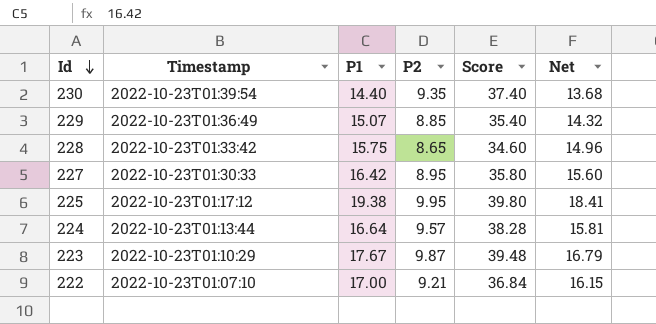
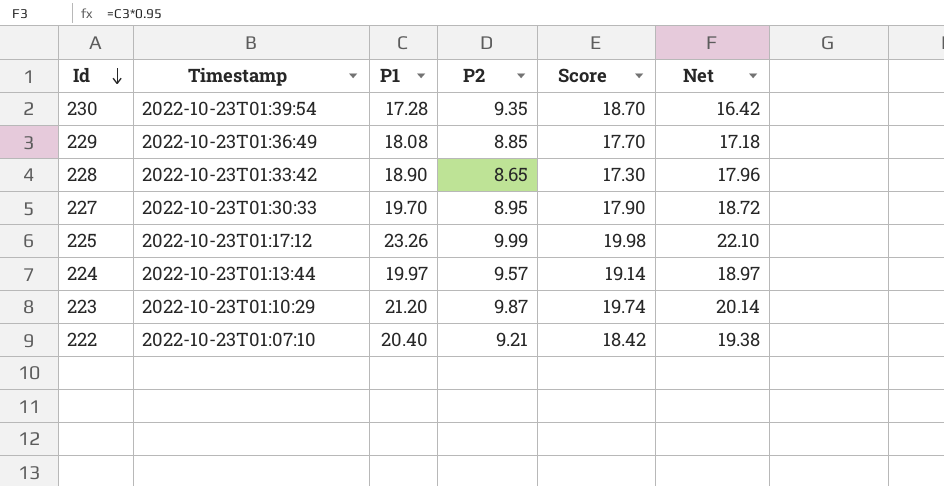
column Score | formula: [P2] * 4 -> [P2] * 2
230 | P1: 14.40 -> 17.28
230 | Net: 13.68 -> 16.42
229 | P1: 15.07 -> 18.08
229 | Net: 14.32 -> 17.18
228 | P1: 15.75 -> 18.90
228 | Net: 14.96 -> 17.96
227 | P1: 16.42 -> 19.70
227 | Net: 15.60 -> 18.72
225 | P1: 19.38 -> 23.26
225 | P2: 9.95 -> 9.99
225 | Net: 18.41 -> 22.10
224 | P1: 16.64 -> 19.97
224 | Net: 15.81 -> 18.97
223 | P1: 17.67 -> 21.20
223 | Net: 16.79 -> 20.14
222 | P1: 17.00 -> 20.40
222 | Net: 16.15 -> 19.38

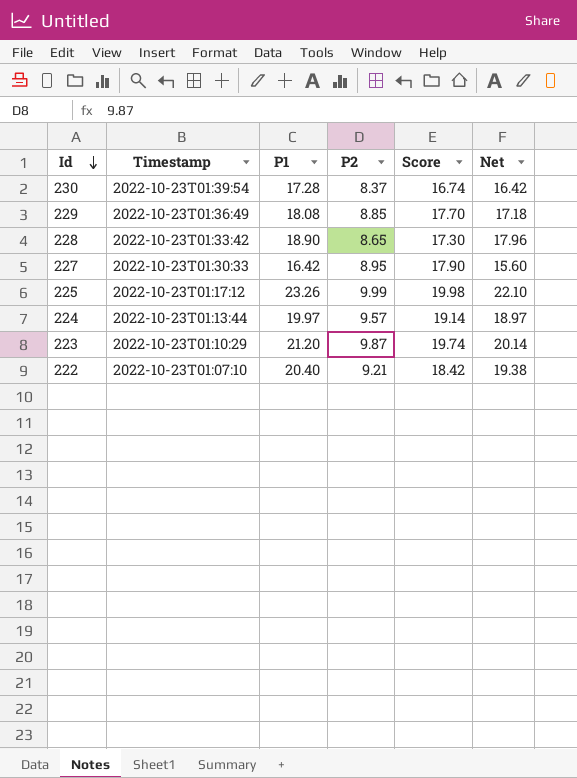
230 | P2: 9.35 -> 8.37
230 | Score: 18.70 -> 16.74
227 | P1: 19.70 -> 16.42
227 | Net: 18.72 -> 15.60

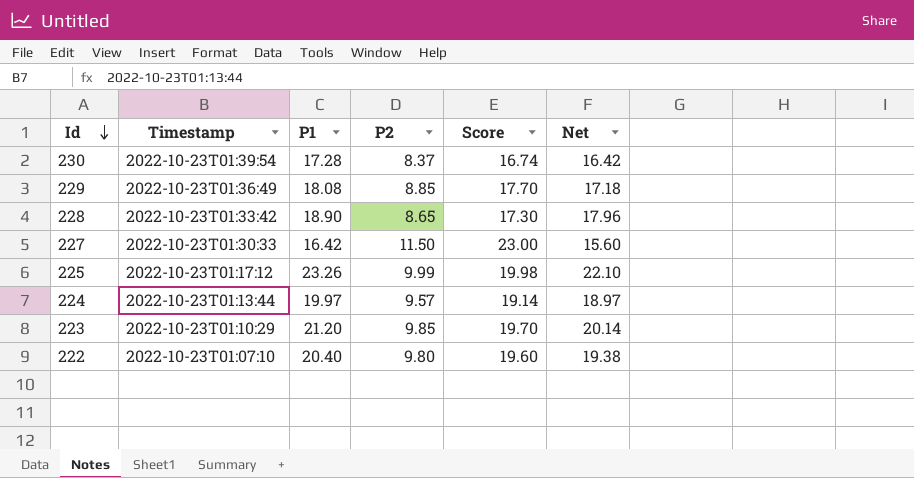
227 | P2: 8.95 -> 11.50
227 | Score: 17.90 -> 23.00
223 | P2: 9.87 -> 9.85
223 | Score: 19.74 -> 19.70
222 | P2: 9.21 -> 9.80
222 | Score: 18.42 -> 19.60

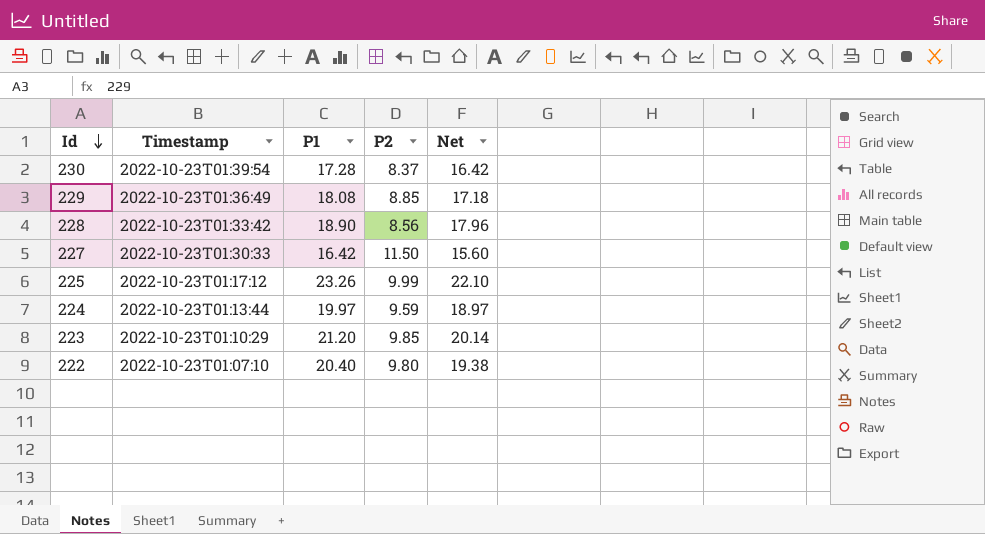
column Score | formula: [P2] * 2 -> none
228 | P2: 8.65 -> 8.56
224 | P2: 9.57 -> 9.59

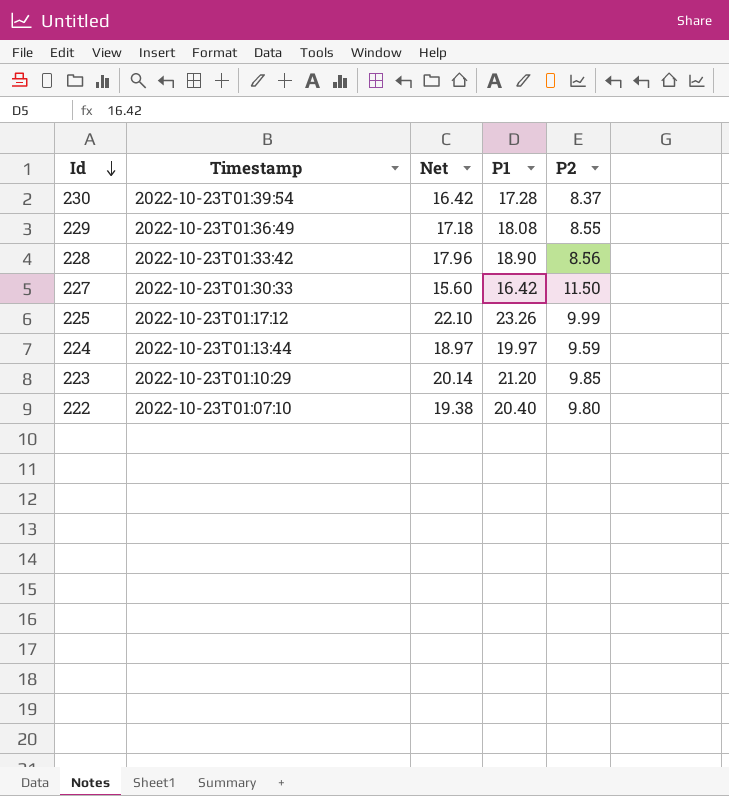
column Net | position: 5 -> 3
229 | P2: 8.85 -> 8.55

